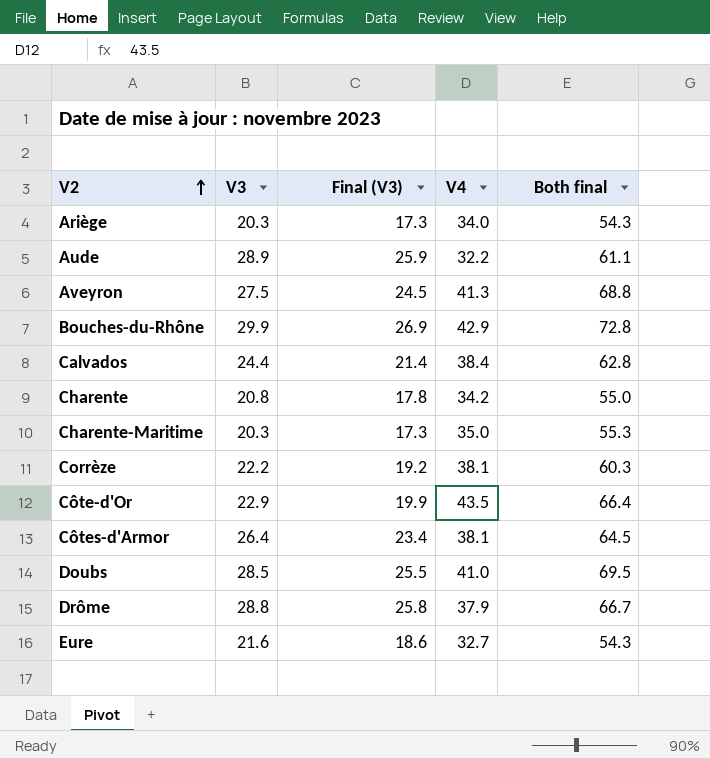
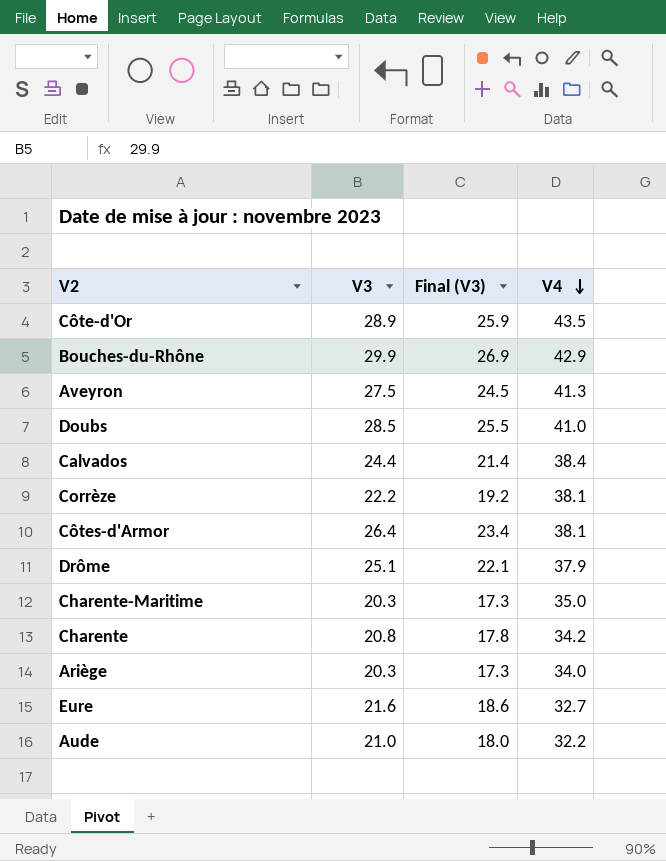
row order: V2 ascending -> V4 descending
column Both final | formula: [V3] + [V4] -> none
Côte-d'Or | V3: 22.9 -> 28.9
Côte-d'Or | Final (V3): 19.9 -> 25.9
Drôme | V3: 28.8 -> 25.1
Drôme | Final (V3): 25.8 -> 22.1
Aude | V3: 28.9 -> 21.0
Aude | Final (V3): 25.9 -> 18.0

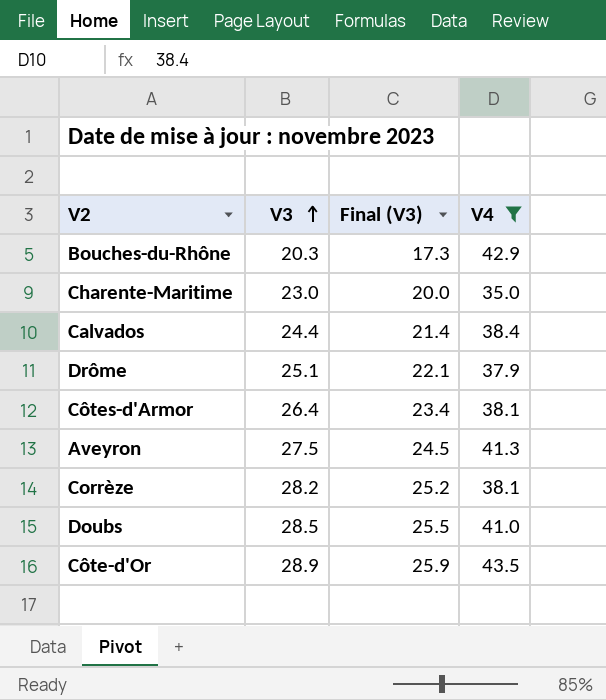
filter: none -> V4 >= 35.0
row order: V4 descending -> V3 ascending
Bouches-du-Rhône | V3: 29.9 -> 20.3
Bouches-du-Rhône | Final (V3): 26.9 -> 17.3
Charente-Maritime | V3: 20.3 -> 23.0
Charente-Maritime | Final (V3): 17.3 -> 20.0
Corrèze | V3: 22.2 -> 28.2
Corrèze | Final (V3): 19.2 -> 25.2

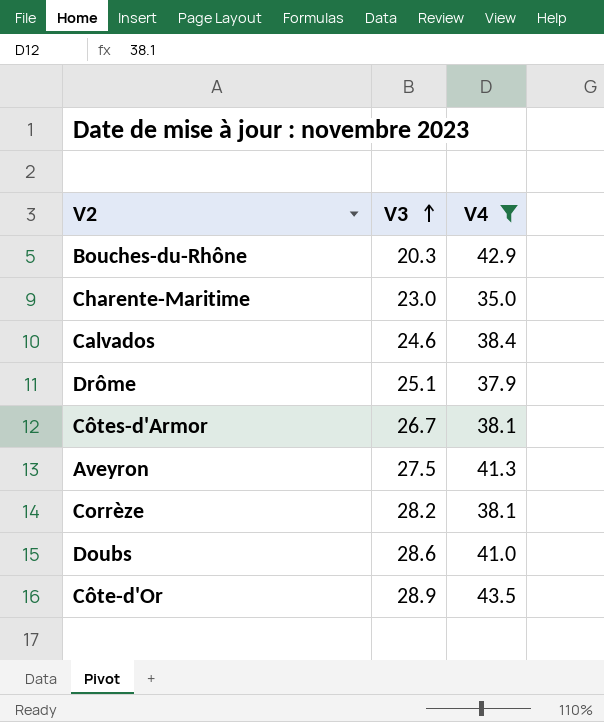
column Final (V3) | formula: [V3] - 3 -> none
Calvados | V3: 24.4 -> 24.6
Côtes-d'Armor | V3: 26.4 -> 26.7
Doubs | V3: 28.5 -> 28.6

